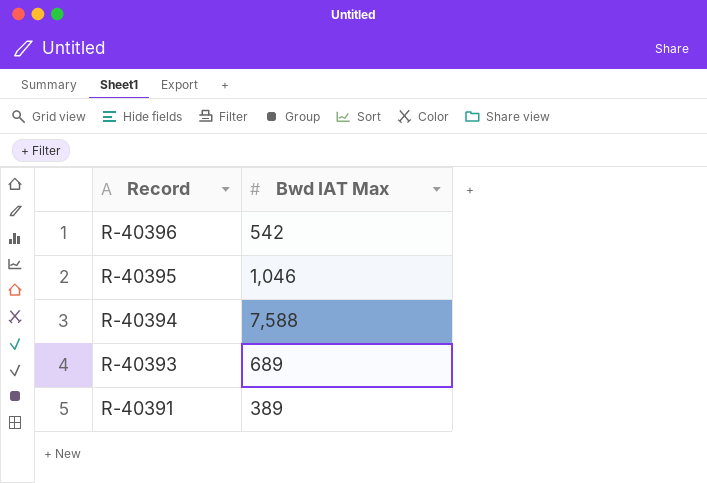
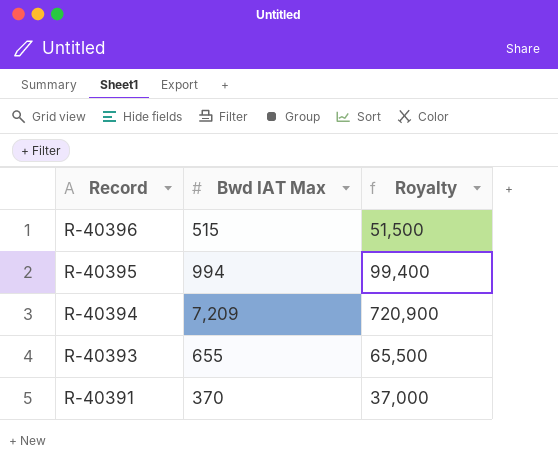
column Royalty | formula: none -> [Bwd IAT Max] * 100
R-40396 | Bwd IAT Max: 542 -> 515
R-40395 | Bwd IAT Max: 1,046 -> 994
R-40394 | Bwd IAT Max: 7,588 -> 7,209
R-40393 | Bwd IAT Max: 689 -> 655
R-40391 | Bwd IAT Max: 389 -> 370

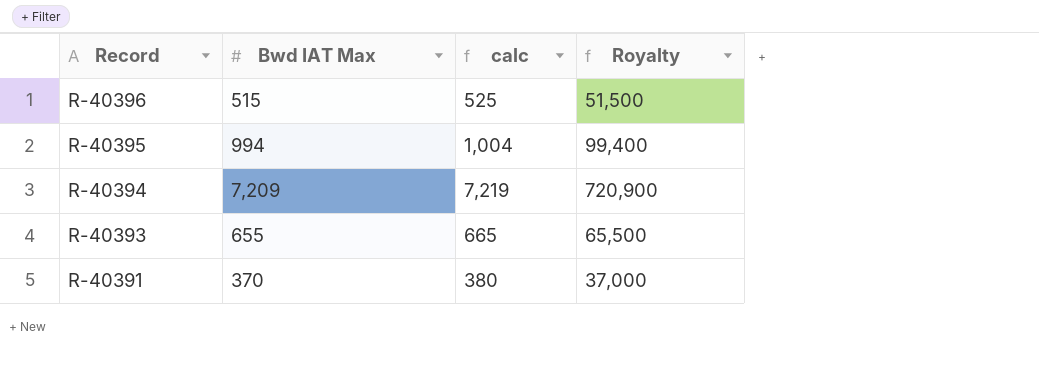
column calc | formula: none -> [Bwd IAT Max] + 10

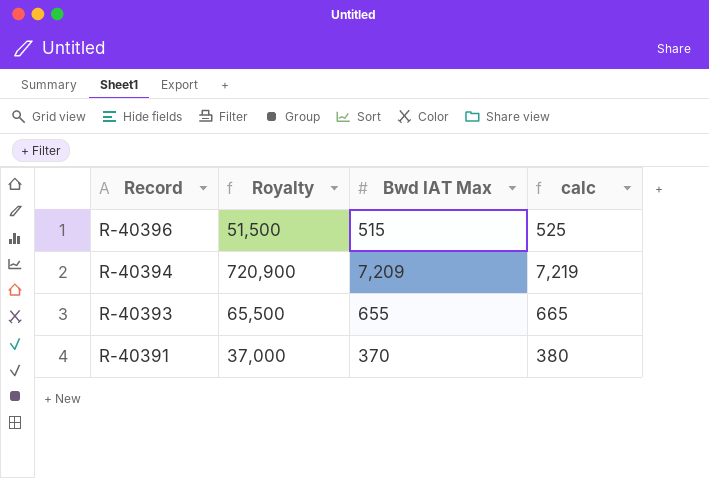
column Royalty | position: 4 -> 2
row R-40395: 994 | 1,004 | 99,400 -> none

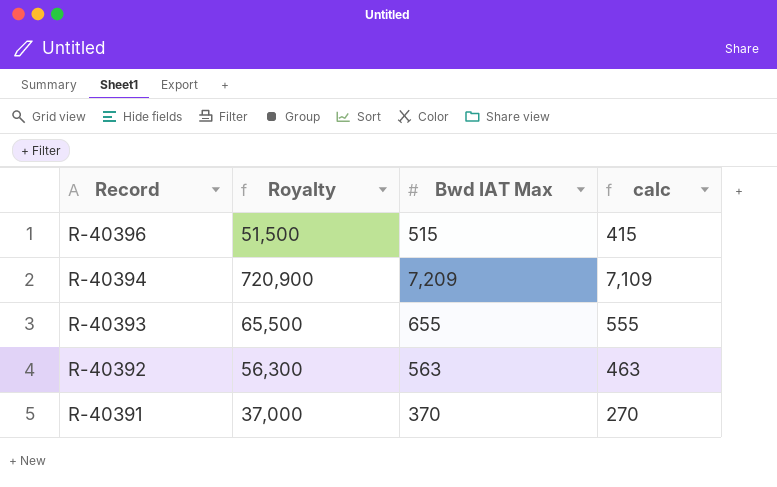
column calc | formula: [Bwd IAT Max] + 10 -> [Bwd IAT Max] - 100
row R-40392: none -> 56,300 | 563 | 463

